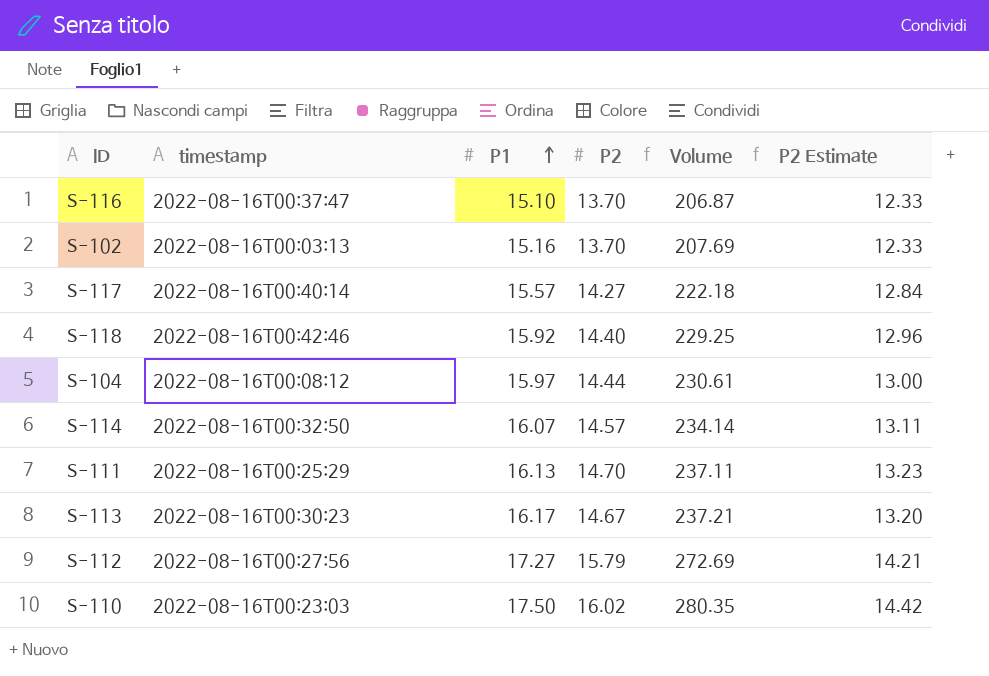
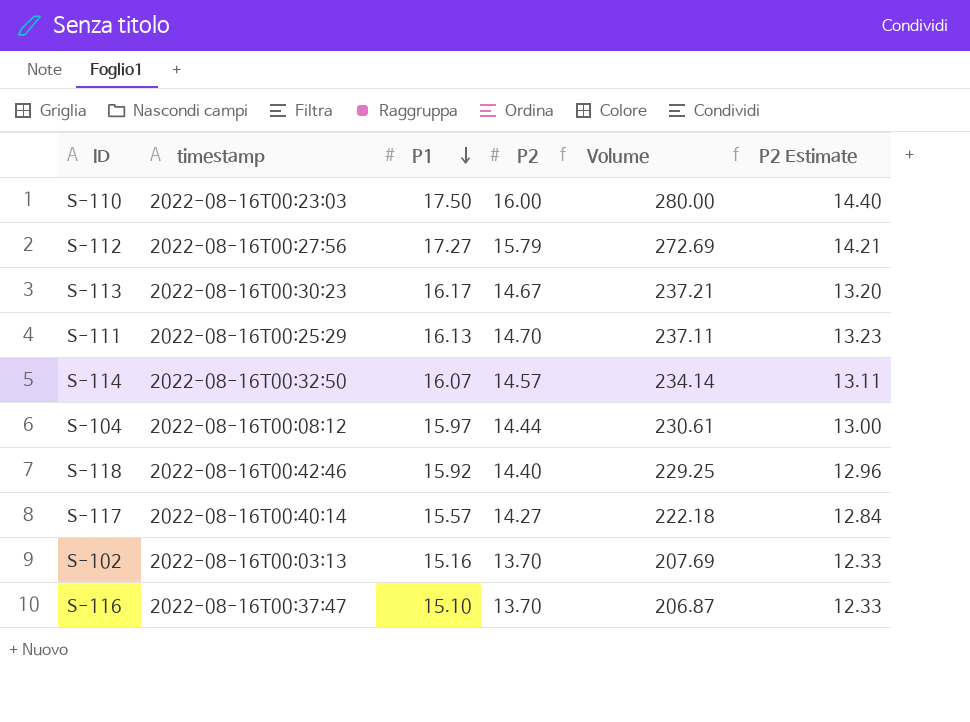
row order: P1 ascending -> P1 descending
S-110 | P2: 16.02 -> 16.00
S-110 | Volume: 280.35 -> 280.00
S-110 | P2 Estimate: 14.42 -> 14.40

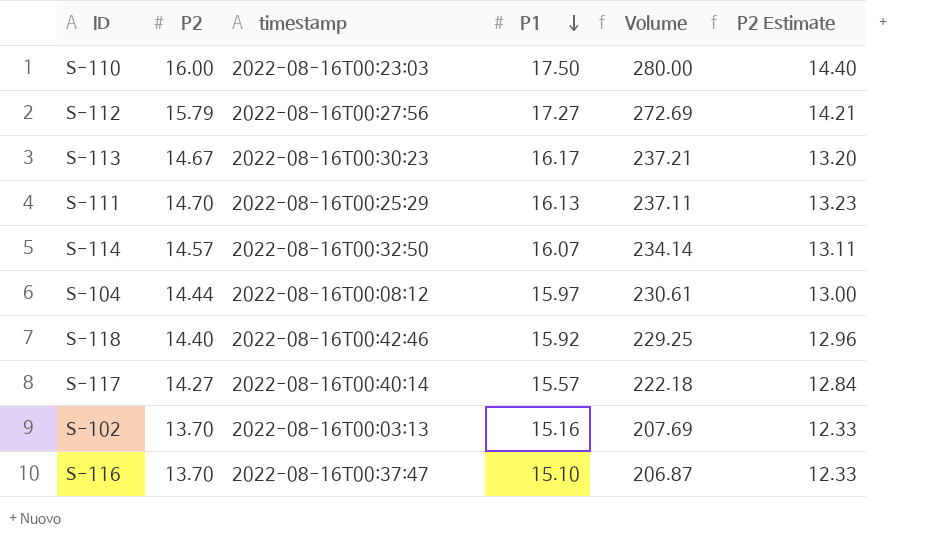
column P2 | position: 4 -> 2

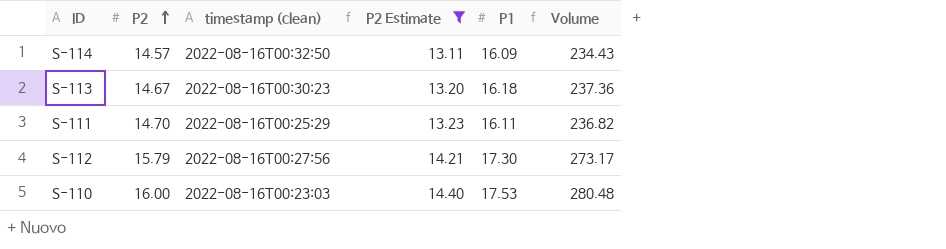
filter: none -> P2 Estimate >= 13.11
row order: P1 descending -> P2 ascending
column name: timestamp -> timestamp (clean)
column P2 Estimate | position: 6 -> 4
S-114 | P1: 16.07 -> 16.09
S-114 | Volume: 234.14 -> 234.43
S-113 | P1: 16.17 -> 16.18
S-113 | Volume: 237.21 -> 237.36
S-111 | P1: 16.13 -> 16.11
S-111 | Volume: 237.11 -> 236.82
S-112 | P1: 17.27 -> 17.30
S-112 | Volume: 272.69 -> 273.17
S-110 | P1: 17.50 -> 17.53
S-110 | Volume: 280.00 -> 280.48

